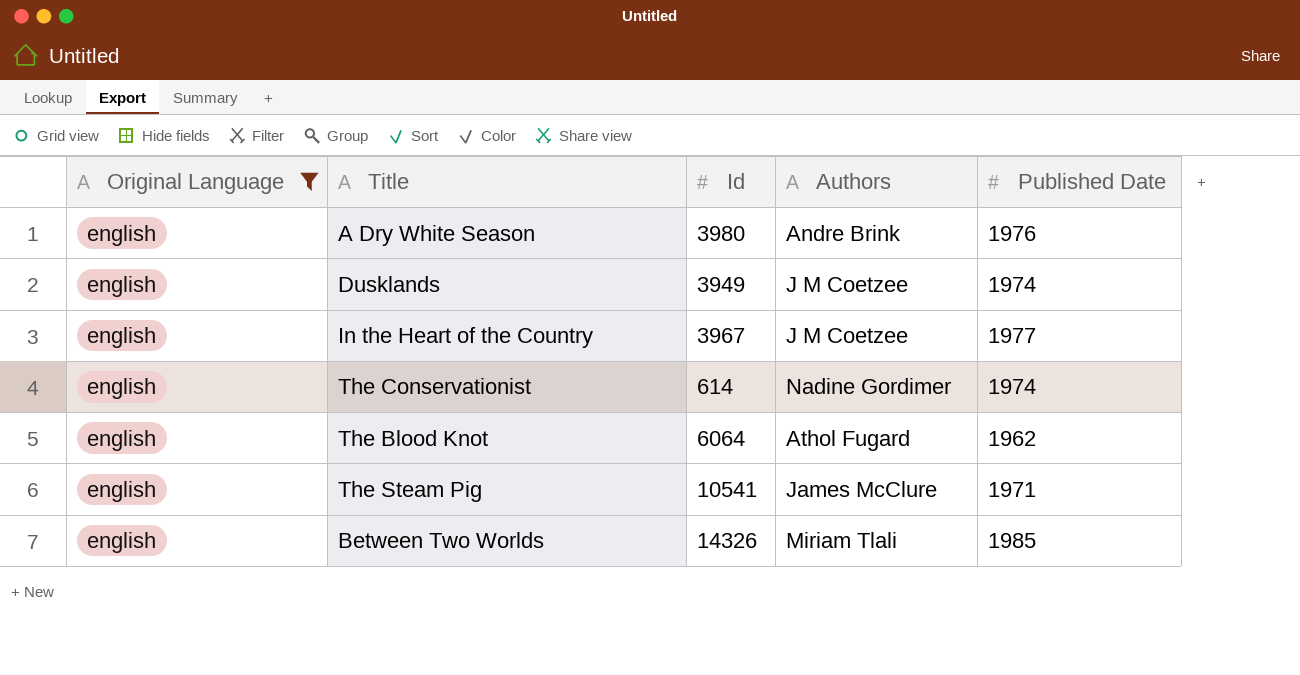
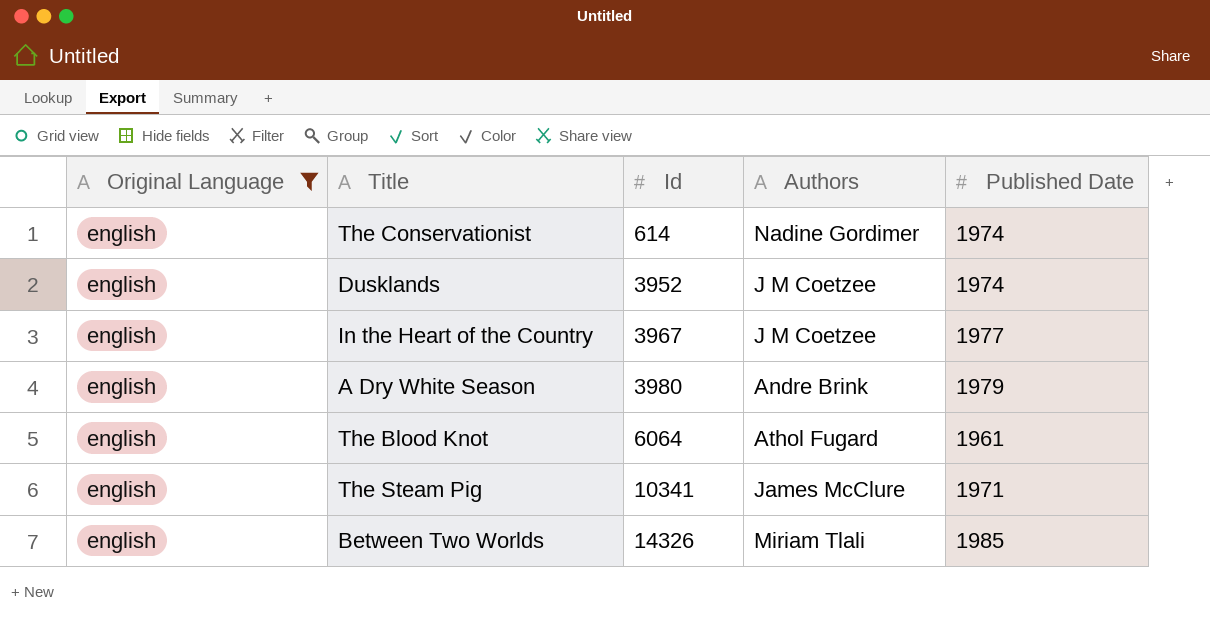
row order: none -> Id ascending
Dusklands | Id: 3949 -> 3952
A Dry White Season | Published Date: 1976 -> 1979
The Blood Knot | Published Date: 1962 -> 1961
The Steam Pig | Id: 10541 -> 10341

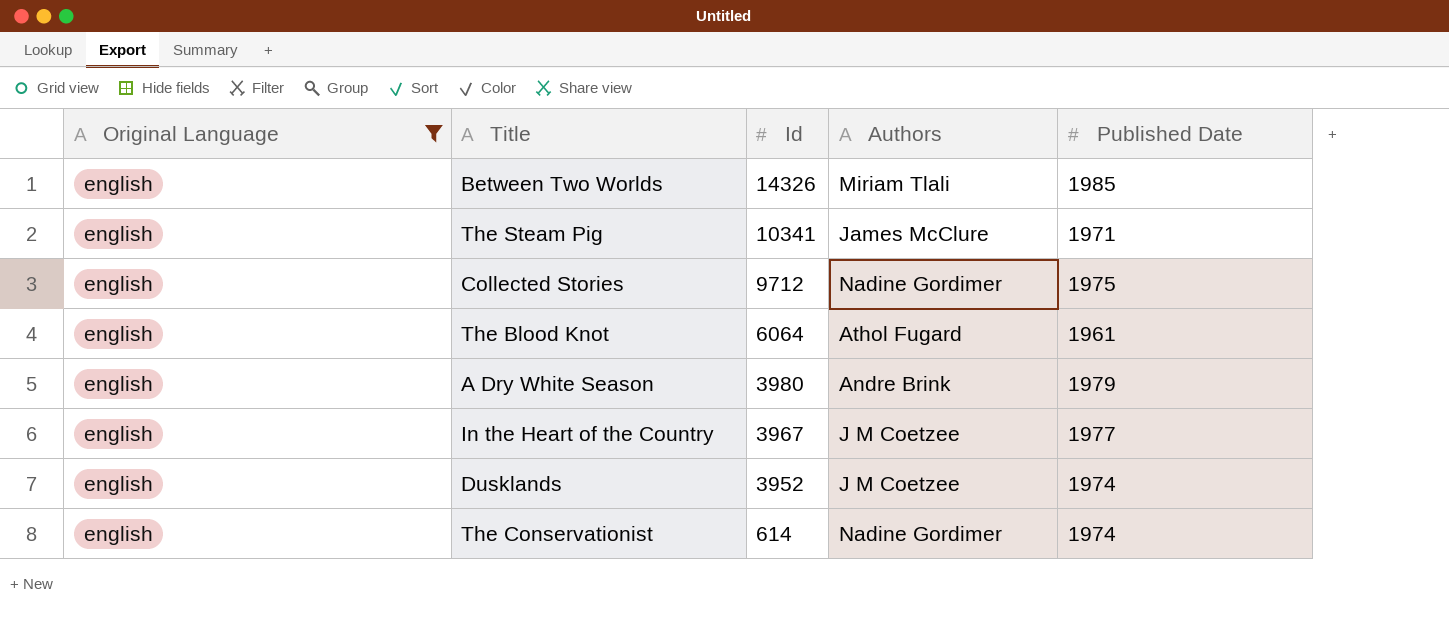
row order: Id ascending -> Id descending
row Collected Stories: none -> english | 9712 | Nadine Gordimer | 1975

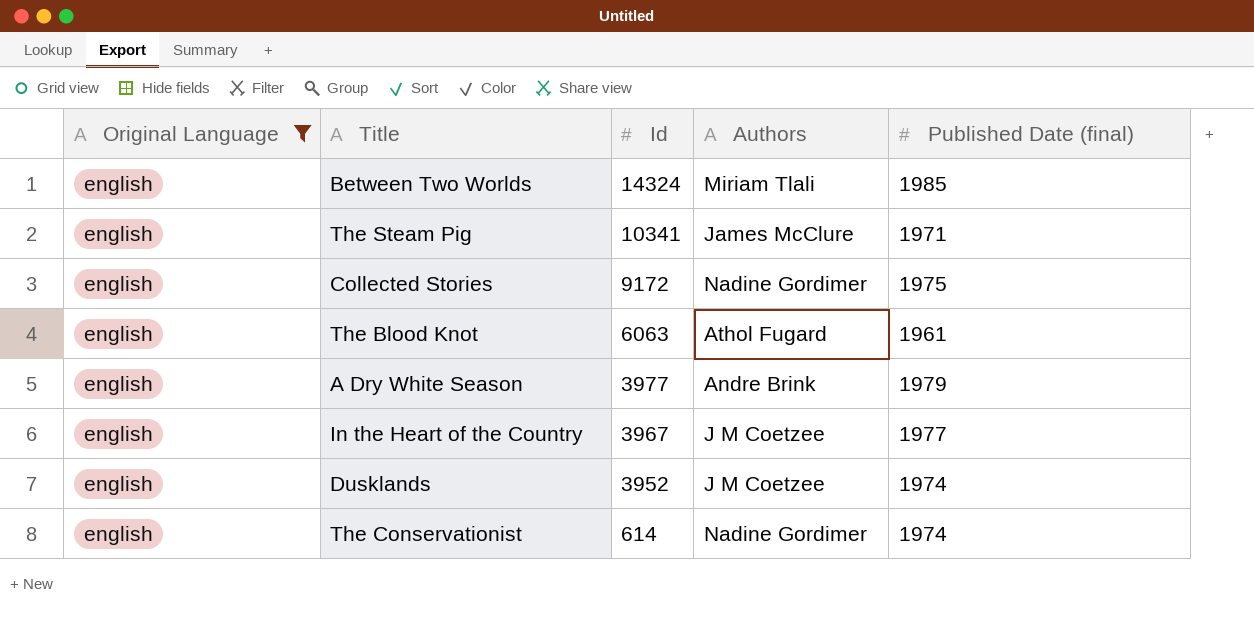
column name: Published Date -> Published Date (final)
Between Two Worlds | Id: 14326 -> 14324
Collected Stories | Id: 9712 -> 9172
The Blood Knot | Id: 6064 -> 6063
A Dry White Season | Id: 3980 -> 3977

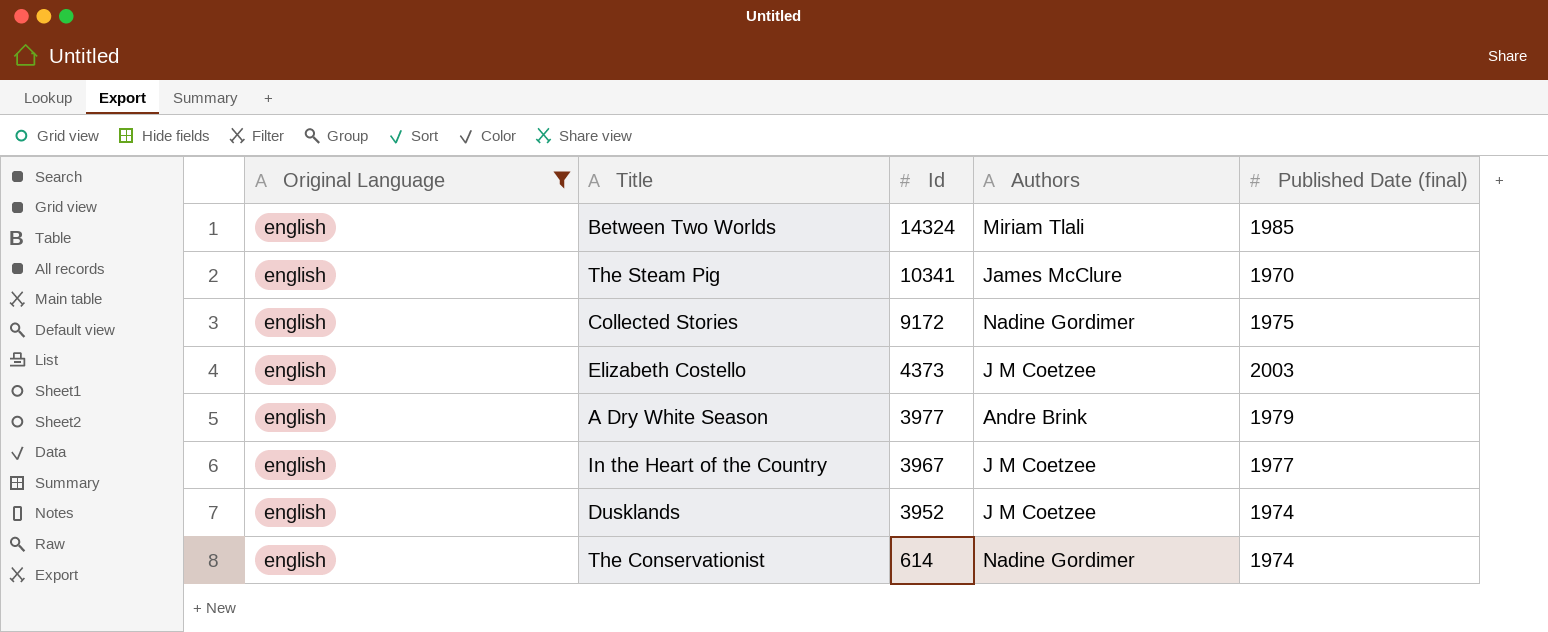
row The Blood Knot: english | 6063 | Athol Fugard | 1961 -> none
The Steam Pig | Published Date (final): 1971 -> 1970
row Elizabeth Costello: none -> english | 4373 | J M Coetzee | 2003

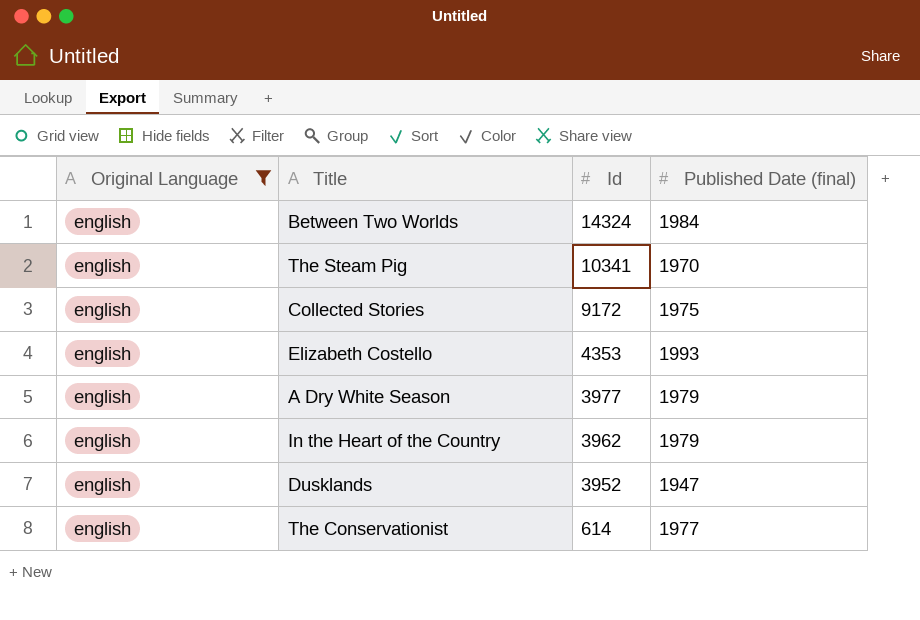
column Authors | position: 4 -> none
Between Two Worlds | Published Date (final): 1985 -> 1984
Elizabeth Costello | Id: 4373 -> 4353
Elizabeth Costello | Published Date (final): 2003 -> 1993
In the Heart of the Country | Id: 3967 -> 3962
In the Heart of the Country | Published Date (final): 1977 -> 1979
Dusklands | Published Date (final): 1974 -> 1947
The Conservationist | Published Date (final): 1974 -> 1977

